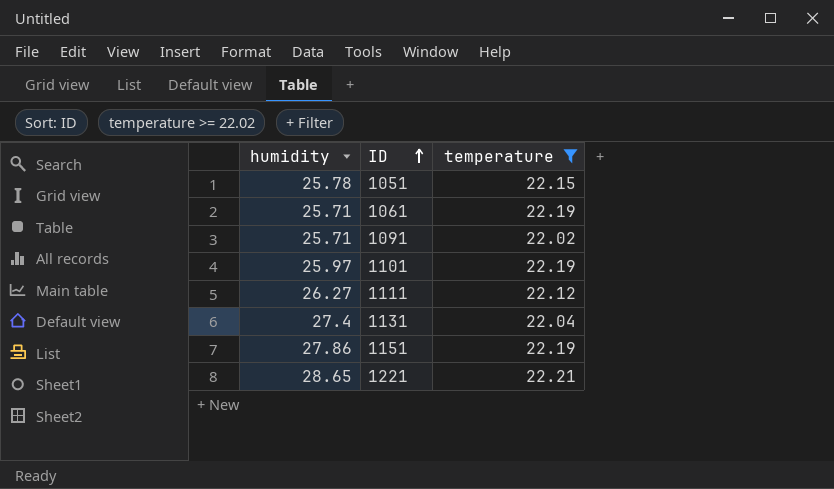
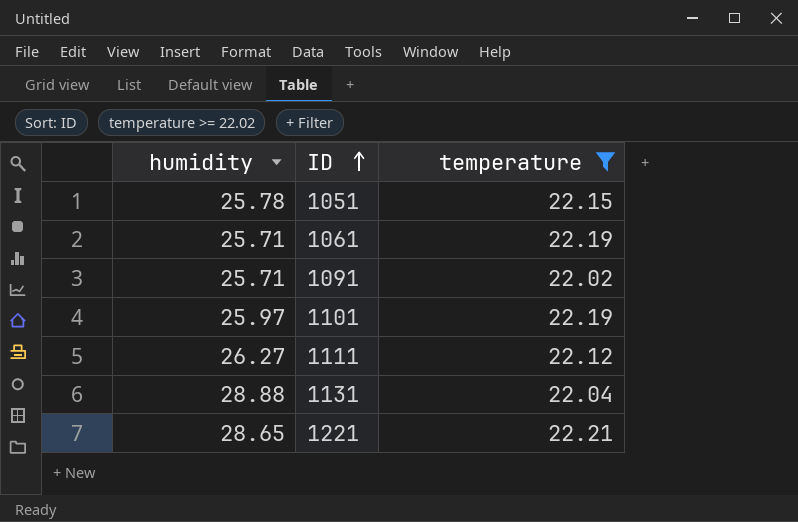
row 1151: 27.86 | 22.19 -> none
1131 | humidity: 27.4 -> 28.88

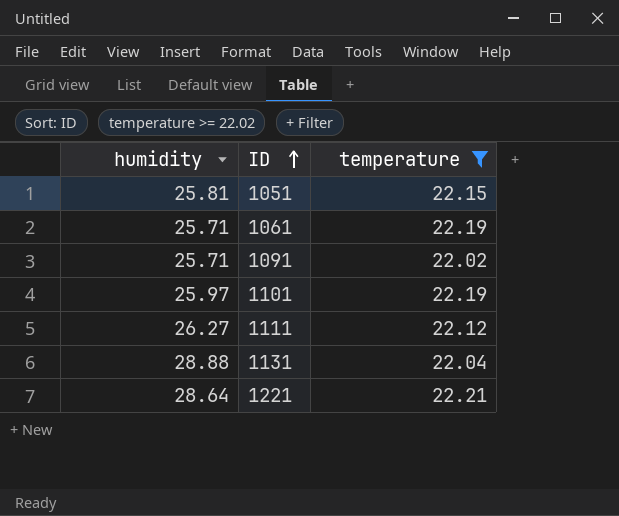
1051 | humidity: 25.78 -> 25.81
1221 | humidity: 28.65 -> 28.64

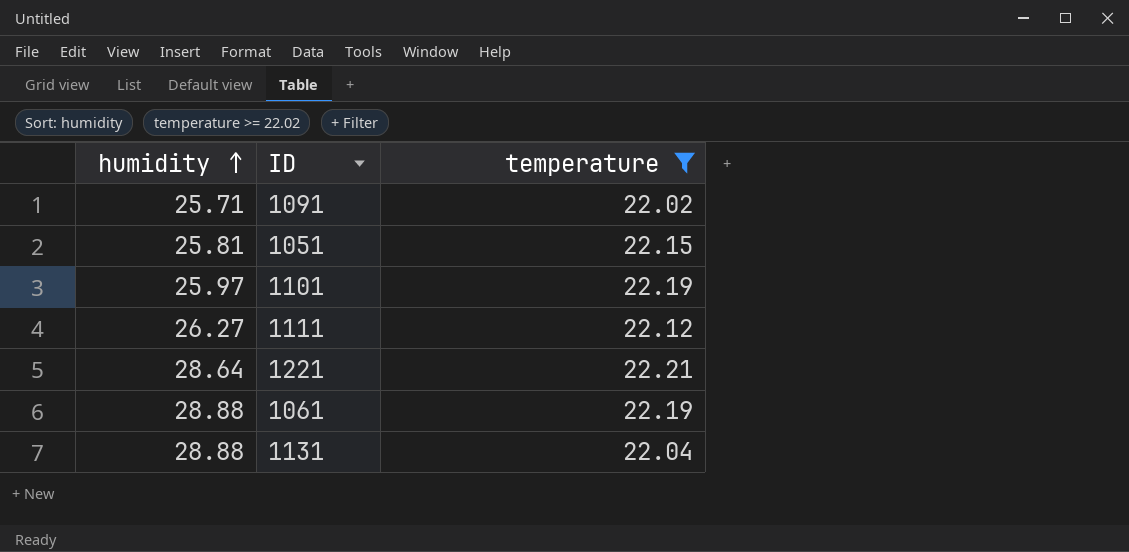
row order: ID ascending -> humidity ascending
1061 | humidity: 25.71 -> 28.88

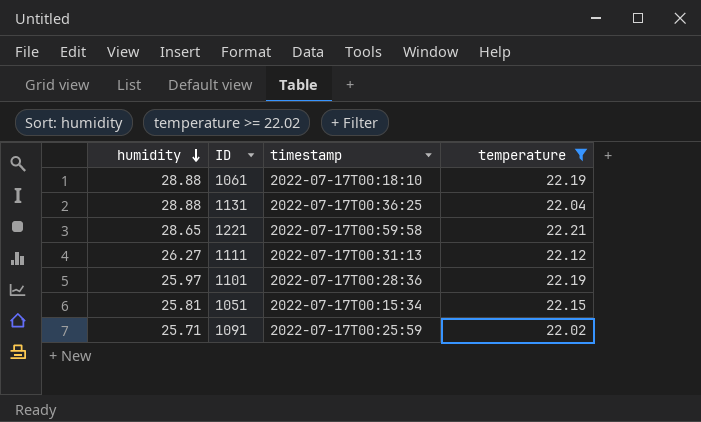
row order: humidity ascending -> humidity descending
column timestamp | position: none -> 3
1221 | humidity: 28.64 -> 28.65

